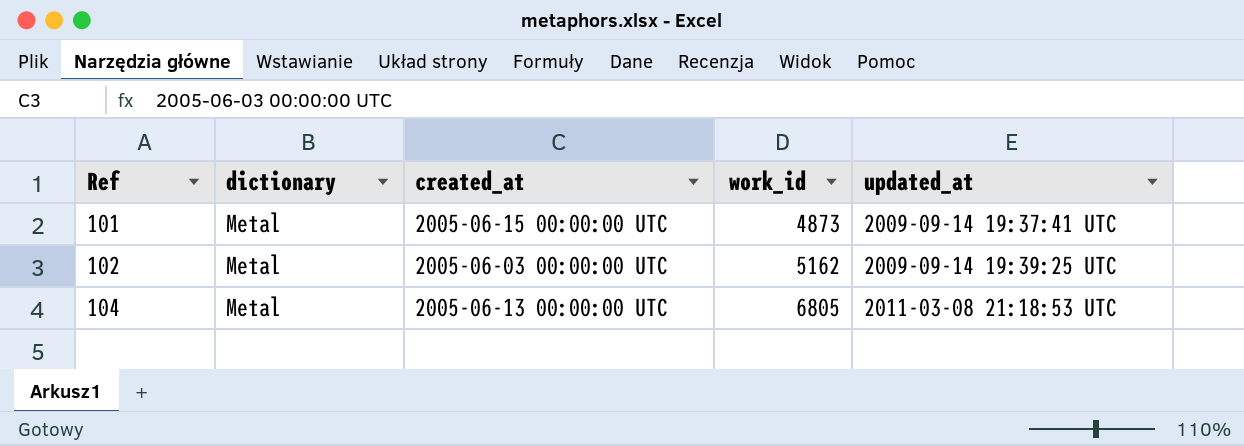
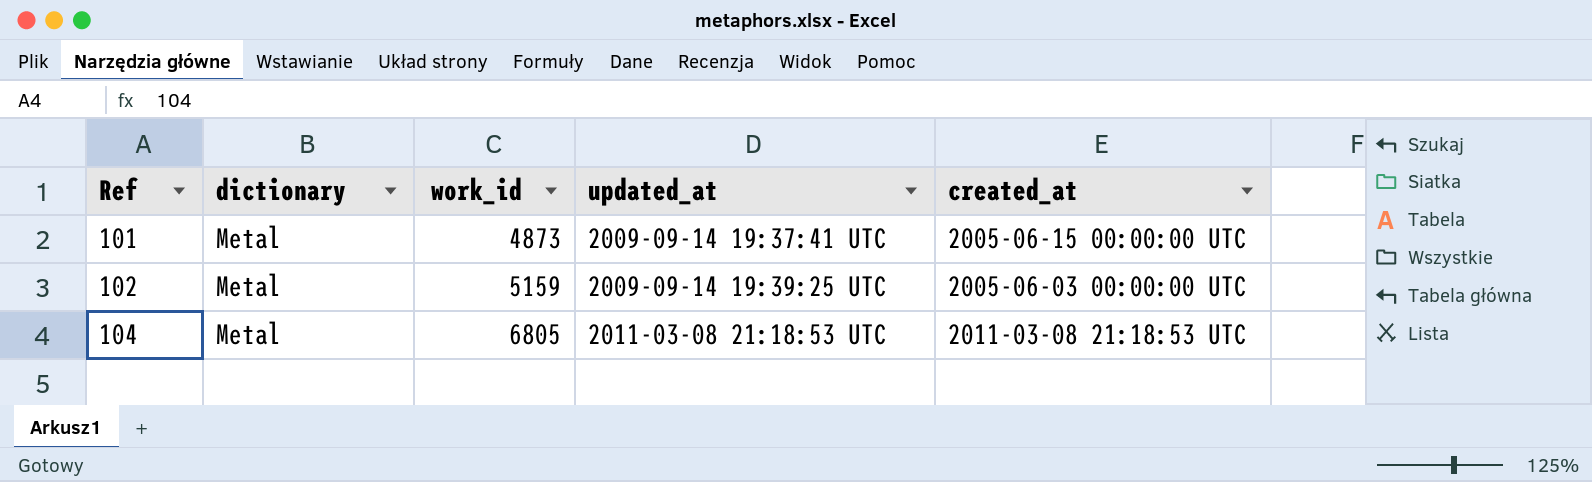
column created_at | position: 3 -> 5
102 | work_id: 5162 -> 5159
104 | created_at: 2005-06-13 00:00:00 UTC -> 2011-03-08 21:18:53 UTC

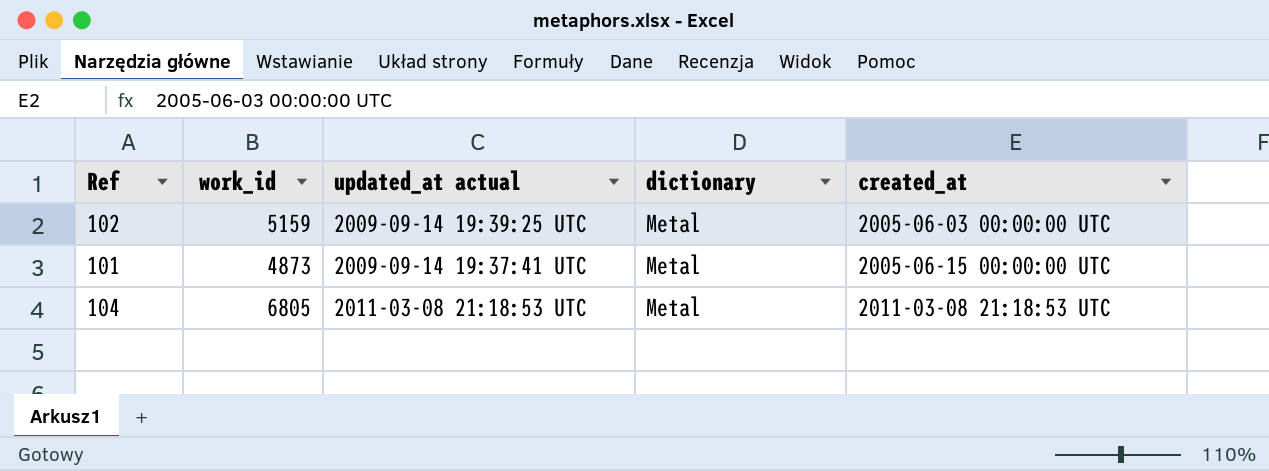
row order: Ref ascending -> created_at ascending
column name: updated_at -> updated_at actual
column dictionary | position: 2 -> 4

